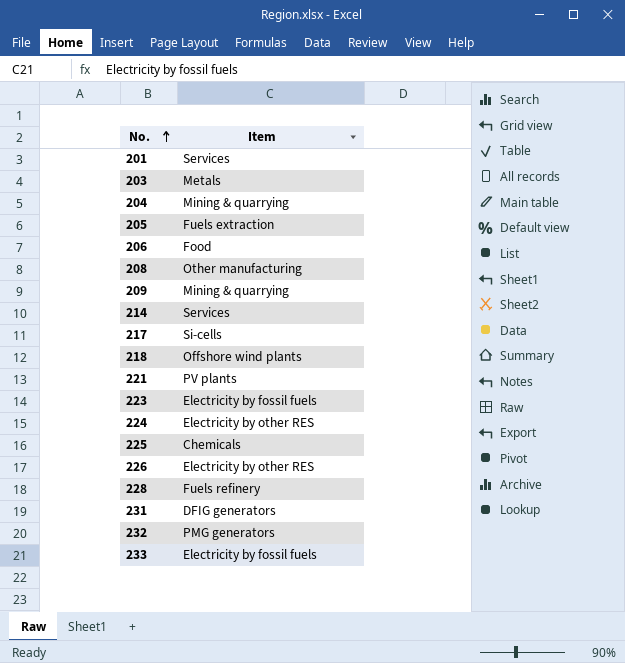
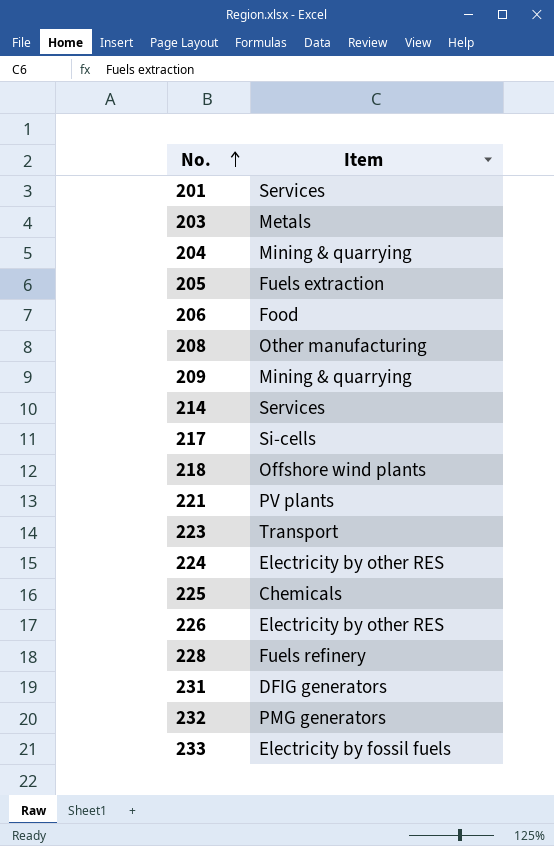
223 | Item: Electricity by fossil fuels -> Transport

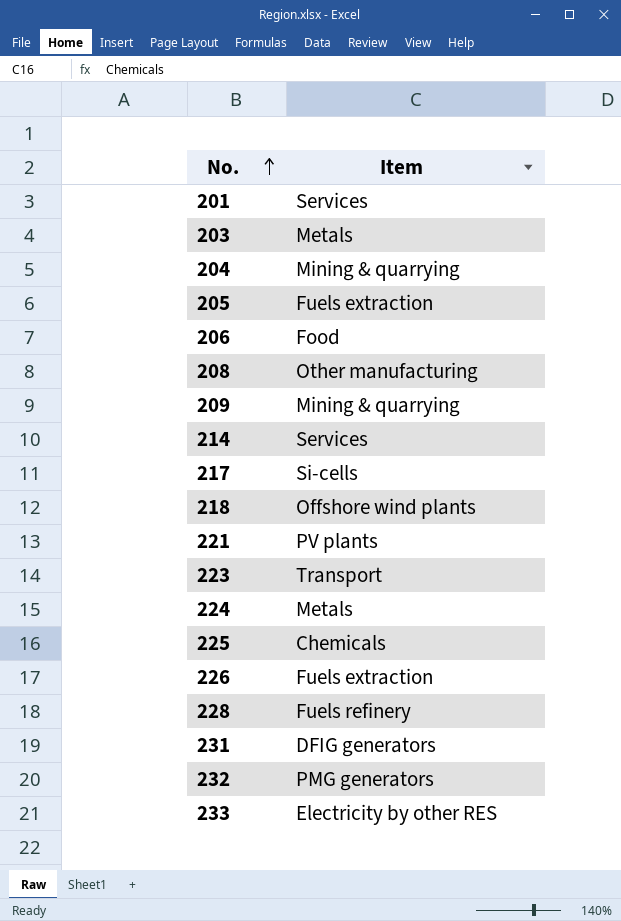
224 | Item: Electricity by other RES -> Metals
226 | Item: Electricity by other RES -> Fuels extraction
233 | Item: Electricity by fossil fuels -> Electricity by other RES

